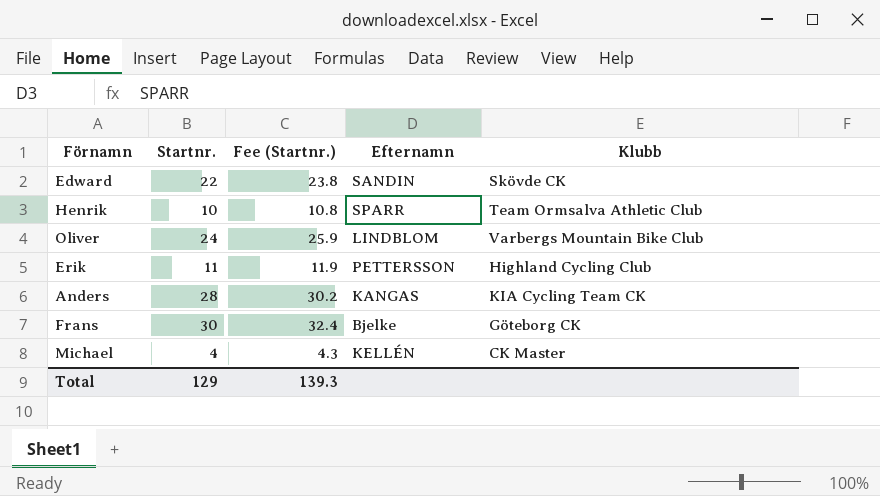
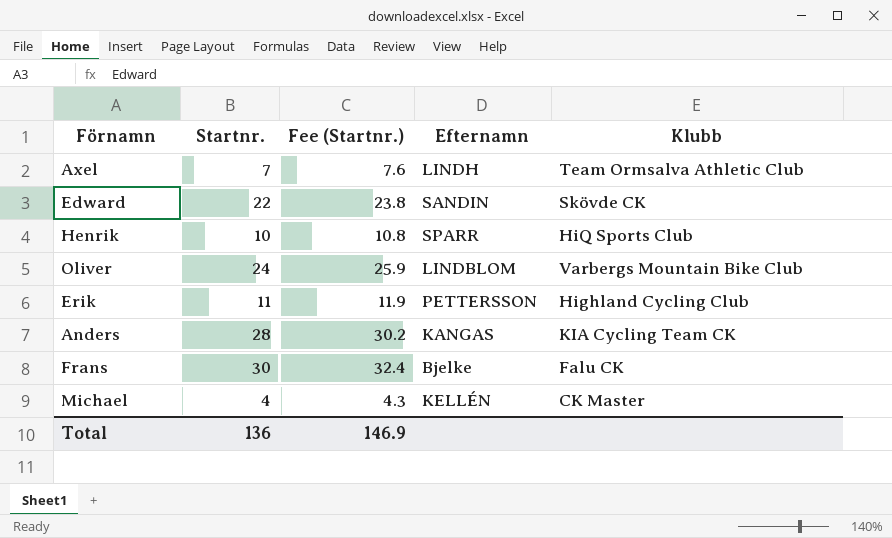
row Axel: none -> 7 | 7.6 | LINDH | Team Ormsalva Athletic Club
Henrik | Klubb: Team Ormsalva Athletic Club -> HiQ Sports Club
Frans | Klubb: Göteborg CK -> Falu CK
Total | Startnr.: 129 -> 136
Total | Fee (Startnr.): 139.3 -> 146.9

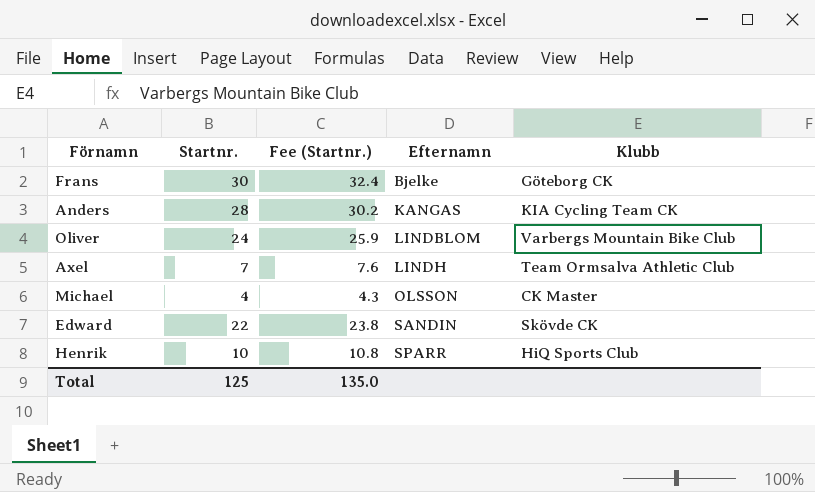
row order: none -> Efternamn ascending
row Erik: 11 | 11.9 | PETTERSSON | Highland Cycling Club -> none
Frans | Klubb: Falu CK -> Göteborg CK
Michael | Efternamn: KELLÉN -> OLSSON
Total | Startnr.: 136 -> 125
Total | Fee (Startnr.): 146.9 -> 135.0

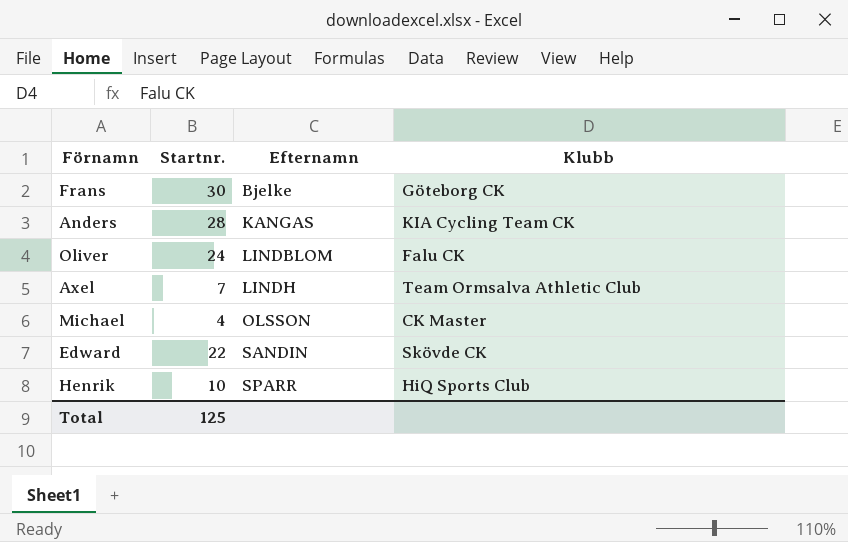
column Fee (Startnr.) | formula: [Startnr.] * 1.08 -> none
Oliver | Klubb: Varbergs Mountain Bike Club -> Falu CK

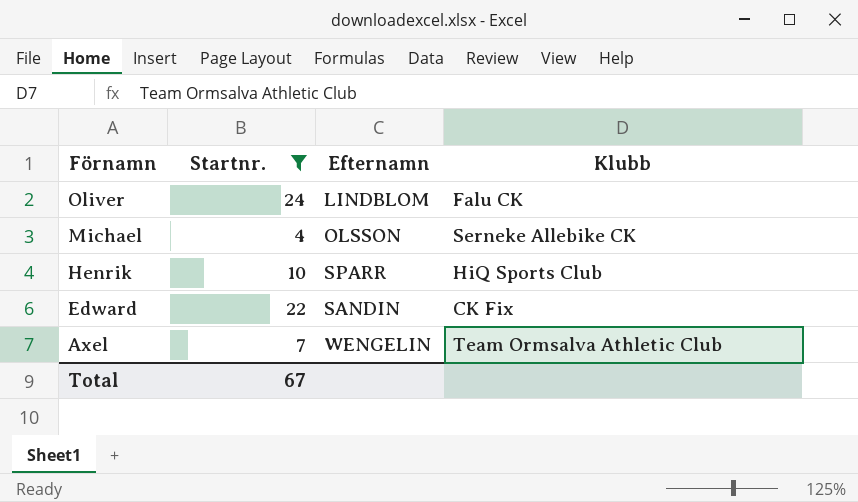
filter: none -> Startnr. <= 24
row order: Efternamn ascending -> Förnamn descending
Michael | Klubb: CK Master -> Serneke Allebike CK
Edward | Klubb: Skövde CK -> CK Fix
Axel | Efternamn: LINDH -> WENGELIN
Total | Startnr.: 125 -> 67

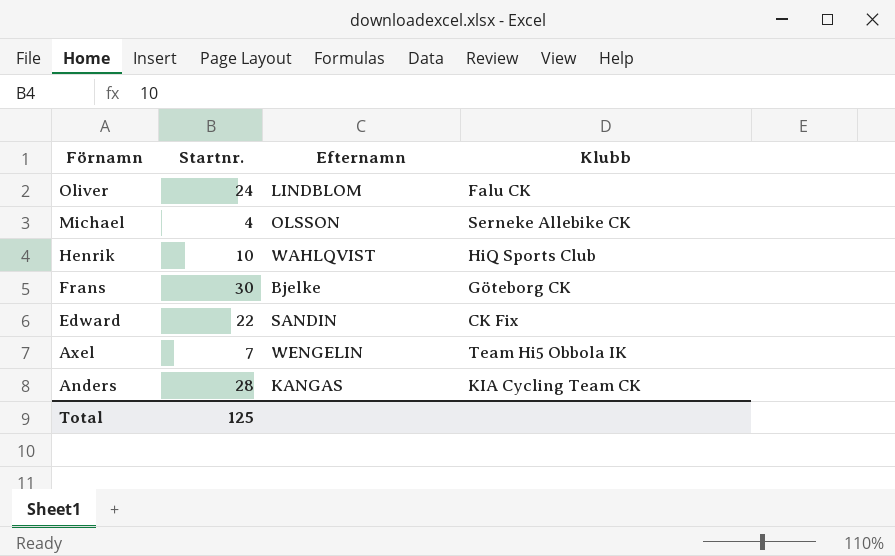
filter: Startnr. <= 24 -> none
Henrik | Efternamn: SPARR -> WAHLQVIST
Axel | Klubb: Team Ormsalva Athletic Club -> Team Hi5 Obbola IK
Total | Startnr.: 67 -> 125

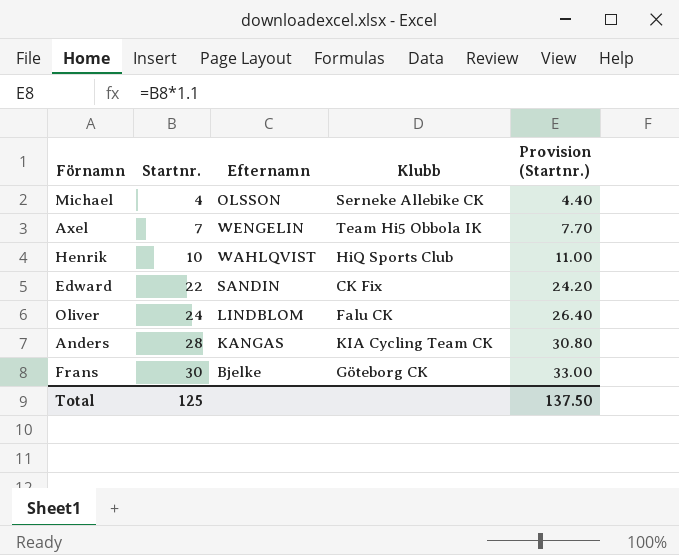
row order: Förnamn descending -> Startnr. ascending
column Provision (Startnr.) | formula: none -> [Startnr.] * 1.1

